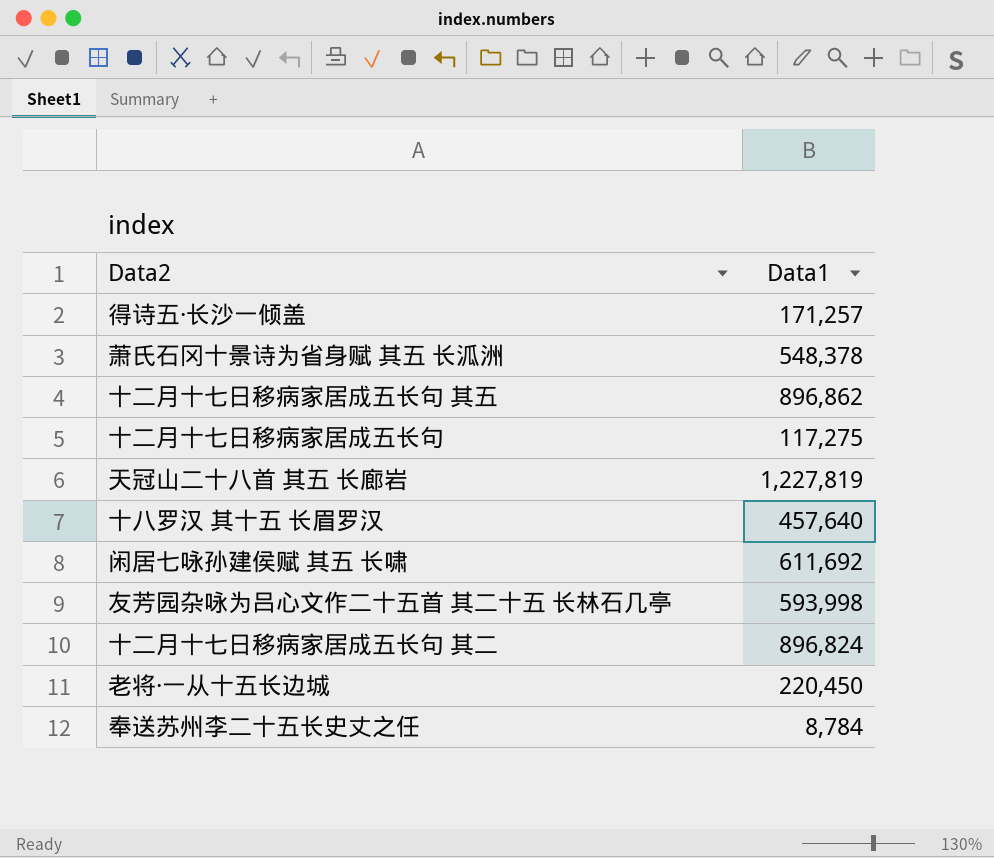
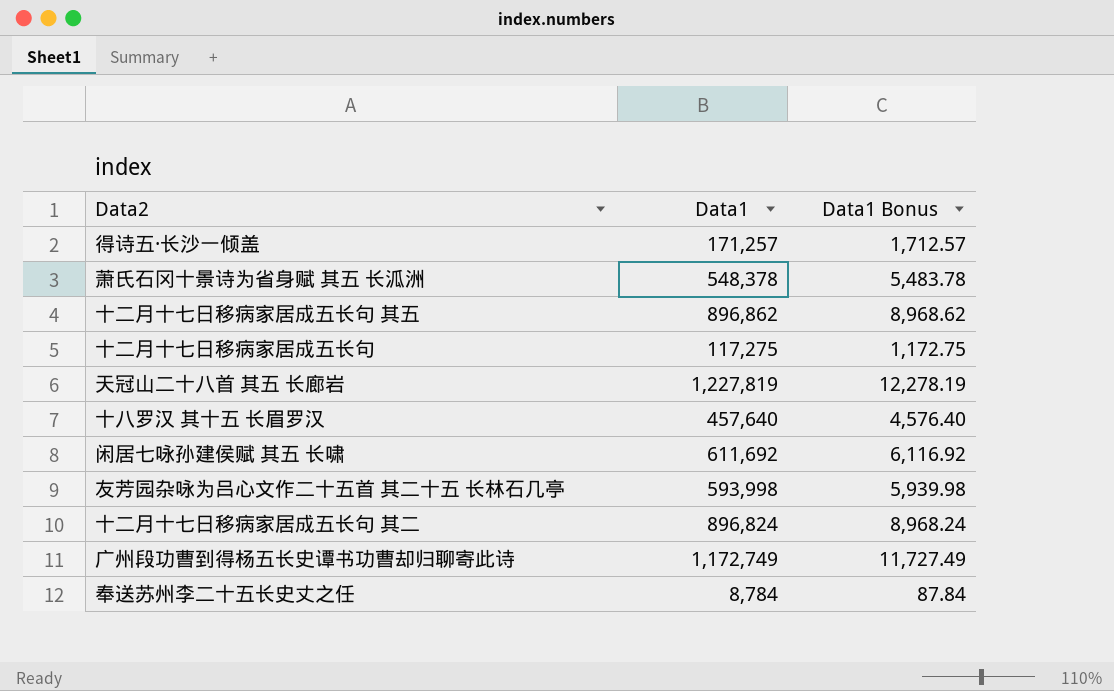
column Data1 Bonus | formula: none -> [Data1] * 0.01
row 老将·一从十五长边城: 220,450 -> none
row 广州段功曹到得杨五长史谭书功曹却归聊寄此诗: none -> 1,172,749 | 11,727.49

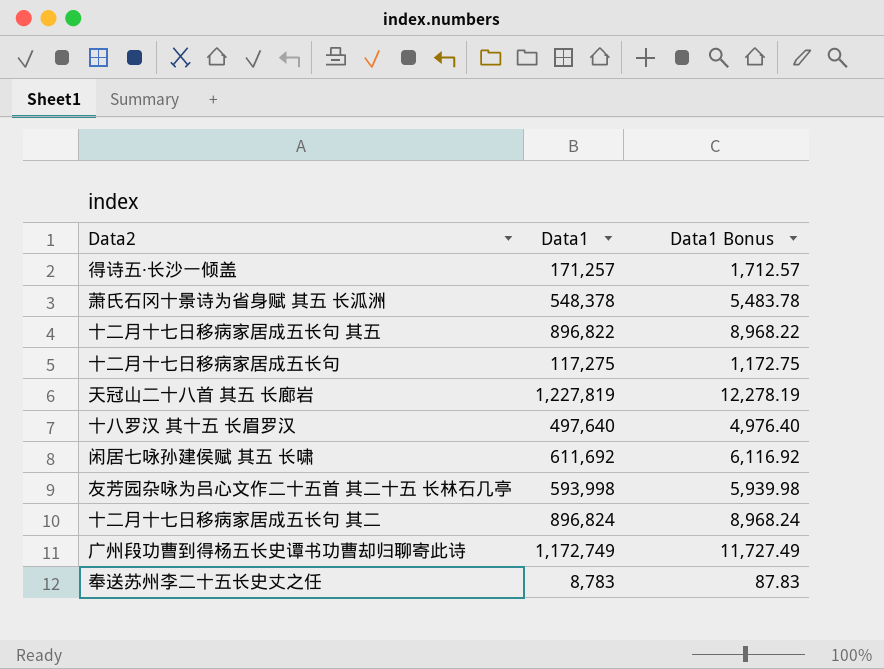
十二月十七日移病家居成五长句 其五 | Data1: 896,862 -> 896,822
十二月十七日移病家居成五长句 其五 | Data1 Bonus: 8,968.62 -> 8,968.22
十八罗汉 其十五 长眉罗汉 | Data1: 457,640 -> 497,640
十八罗汉 其十五 长眉罗汉 | Data1 Bonus: 4,576.40 -> 4,976.40
奉送苏州李二十五长史丈之任 | Data1: 8,784 -> 8,783
奉送苏州李二十五长史丈之任 | Data1 Bonus: 87.84 -> 87.83

